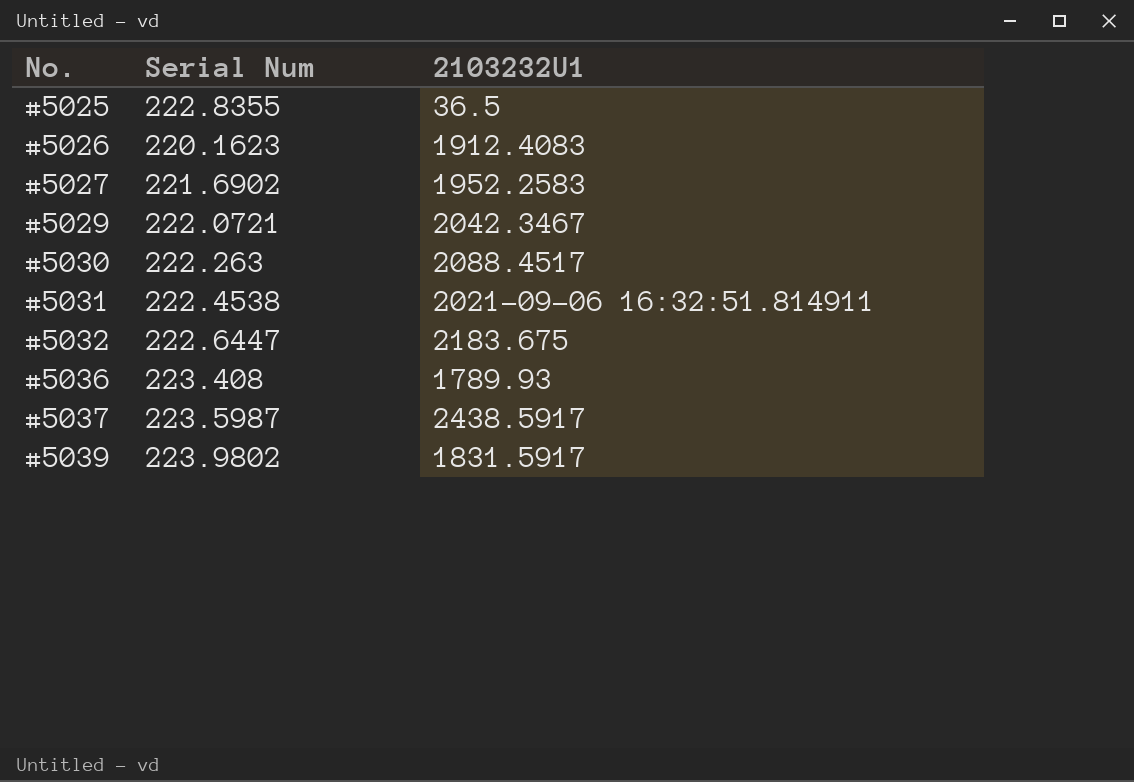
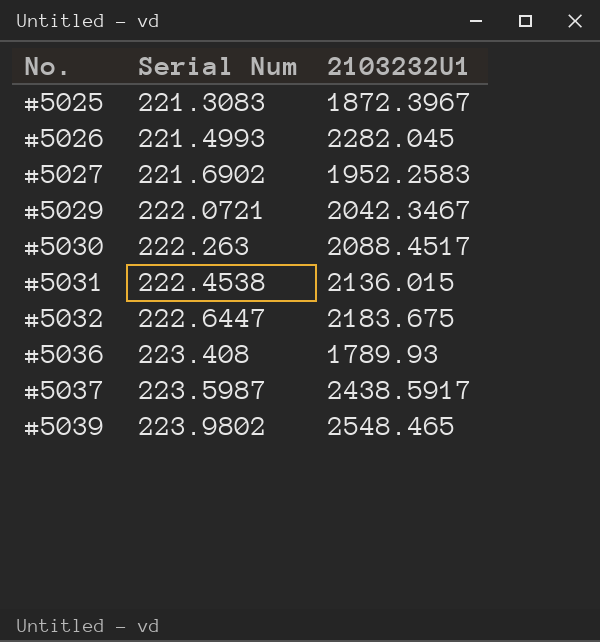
#5025 | Serial Num: 222.8355 -> 221.3083
#5025 | 2103232U1: 36.5 -> 1872.3967
#5026 | Serial Num: 220.1623 -> 221.4993
#5026 | 2103232U1: 1912.4083 -> 2282.045
#5031 | 2103232U1: 2021-09-06 16:32:51.814911 -> 2136.015
#5039 | 2103232U1: 1831.5917 -> 2548.465

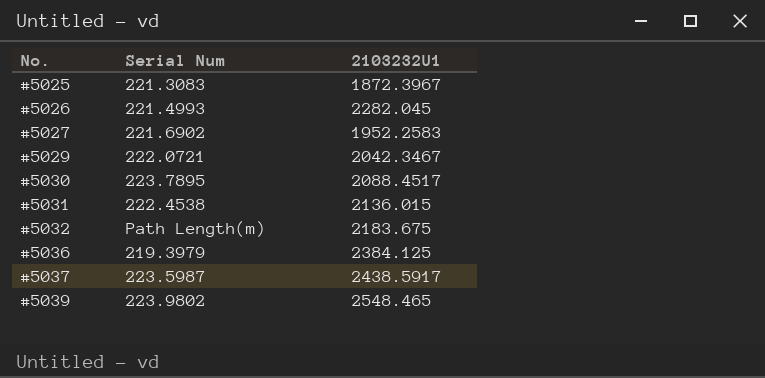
#5030 | Serial Num: 222.263 -> 223.7895
#5032 | Serial Num: 222.6447 -> Path Length(m)
#5036 | Serial Num: 223.408 -> 219.3979
#5036 | 2103232U1: 1789.93 -> 2384.125

